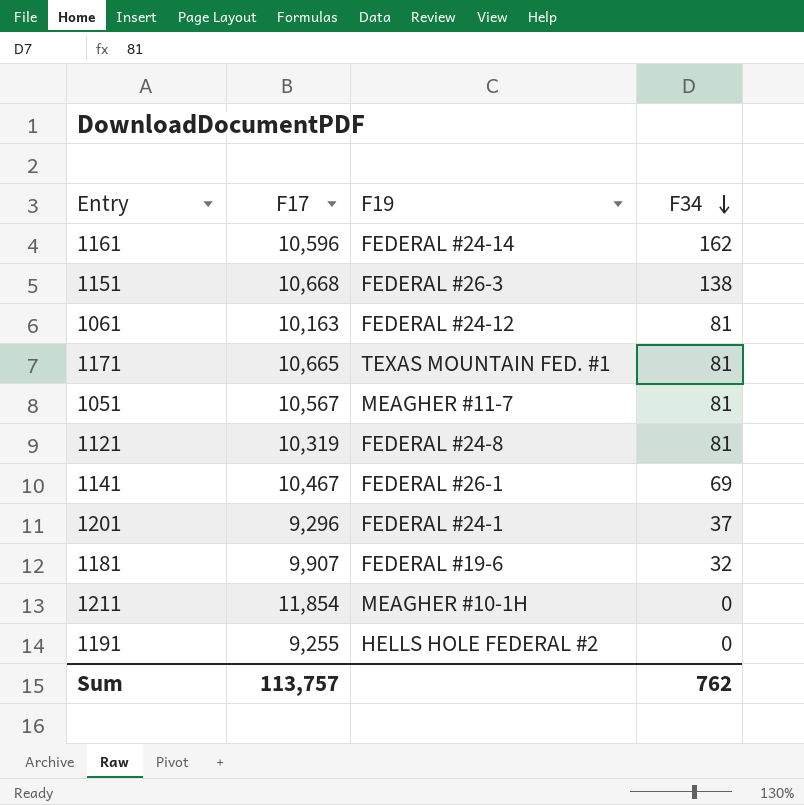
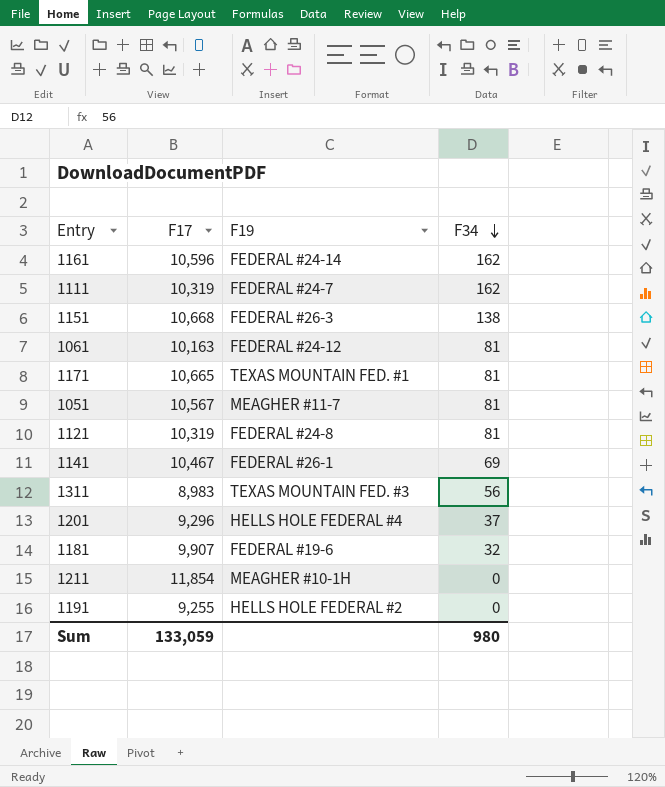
row 1111: none -> 10,319 | FEDERAL #24-7 | 162
row 1311: none -> 8,983 | TEXAS MOUNTAIN FED. #3 | 56
1201 | F19: FEDERAL #24-1 -> HELLS HOLE FEDERAL #4
Sum | F17: 113,757 -> 133,059
Sum | F34: 762 -> 980

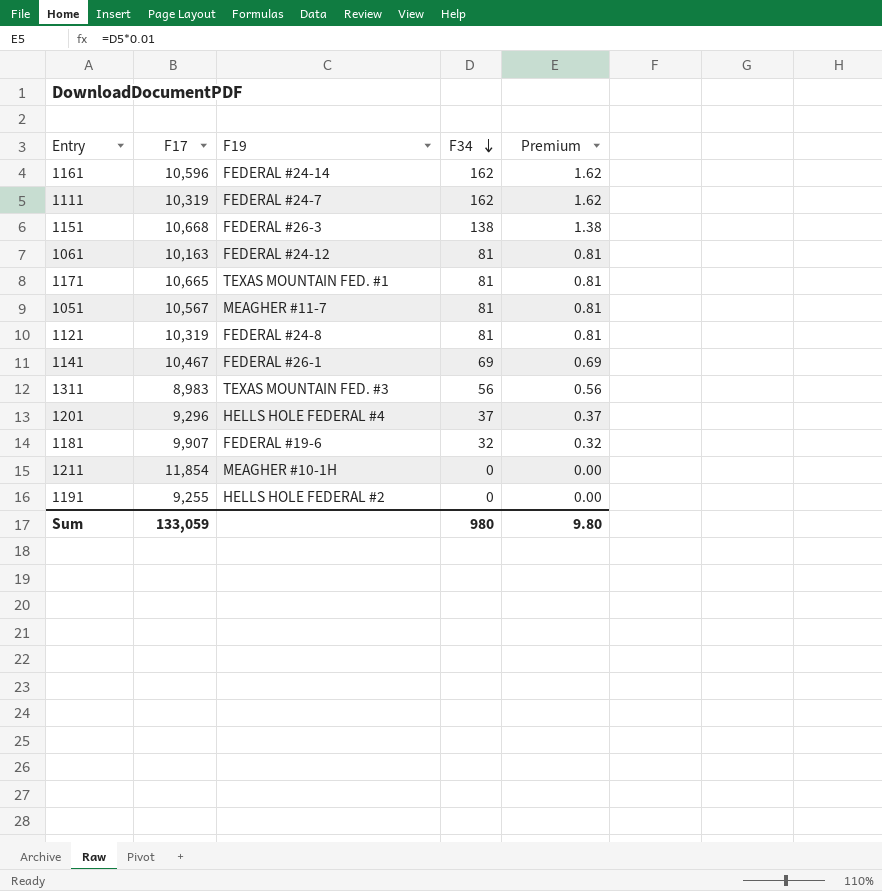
column Premium | formula: none -> [F34] * 0.01

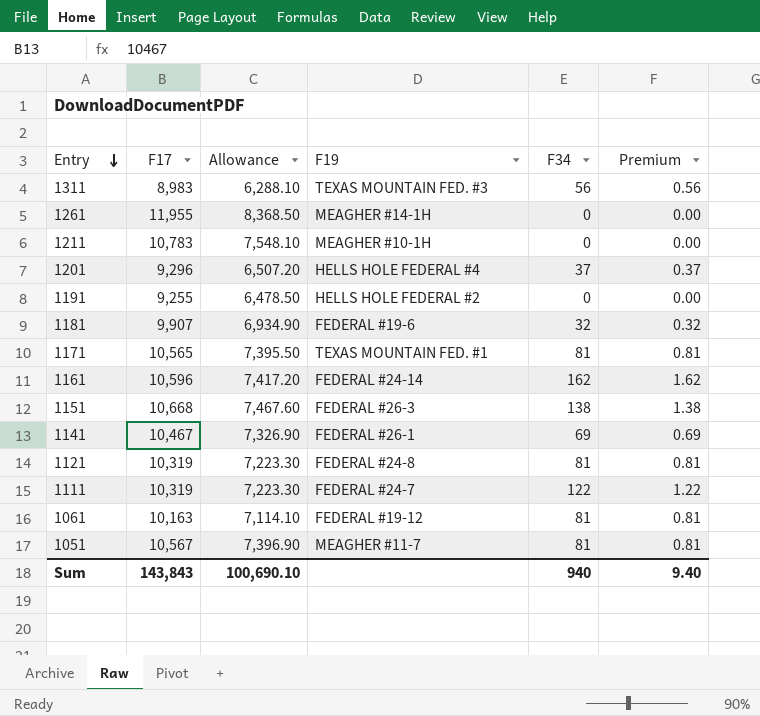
row order: F34 descending -> Entry descending
column Allowance | formula: none -> [F17] * 0.7
row 1261: none -> 11,955 | 8,368.50 | MEAGHER #14-1H | 0 | 0.00
1211 | F17: 11,854 -> 10,783
1171 | F17: 10,665 -> 10,565
1111 | F34: 162 -> 122
1111 | Premium: 1.62 -> 1.22
1061 | F19: FEDERAL #24-12 -> FEDERAL #19-12
Sum | F17: 133,059 -> 143,843
Sum | F34: 980 -> 940
Sum | Premium: 9.80 -> 9.40

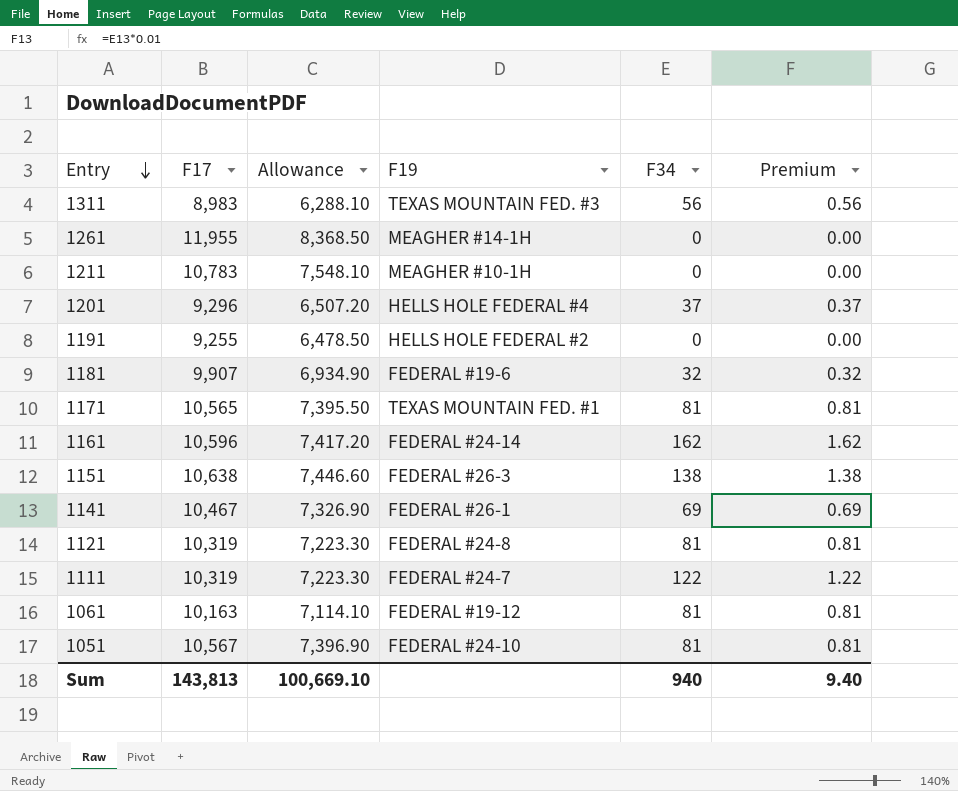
1151 | F17: 10,668 -> 10,638
1151 | Allowance: 7,467.60 -> 7,446.60
1051 | F19: MEAGHER #11-7 -> FEDERAL #24-10
Sum | F17: 143,843 -> 143,813
Sum | Allowance: 100,690.10 -> 100,669.10

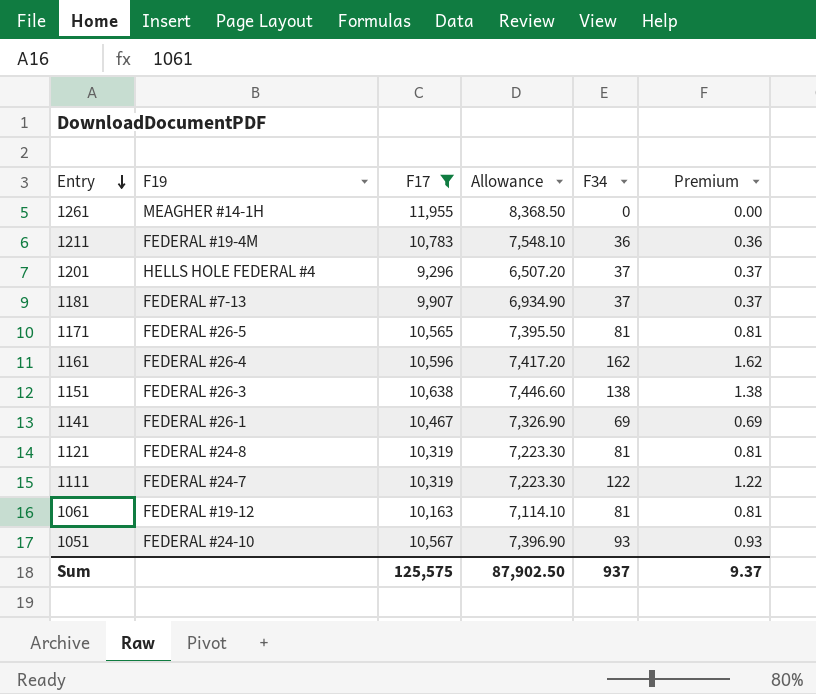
filter: none -> F17 >= 9,296
column F19 | position: 4 -> 2
1211 | F19: MEAGHER #10-1H -> FEDERAL #19-4M
1211 | F34: 0 -> 36
1211 | Premium: 0.00 -> 0.36
1181 | F19: FEDERAL #19-6 -> FEDERAL #7-13
1181 | F34: 32 -> 37
1181 | Premium: 0.32 -> 0.37
1171 | F19: TEXAS MOUNTAIN FED. #1 -> FEDERAL #26-5
1161 | F19: FEDERAL #24-14 -> FEDERAL #26-4
1051 | F34: 81 -> 93
1051 | Premium: 0.81 -> 0.93
Sum | F17: 143,813 -> 125,575
Sum | Allowance: 100,669.10 -> 87,902.50
Sum | F34: 940 -> 937
Sum | Premium: 9.40 -> 9.37

